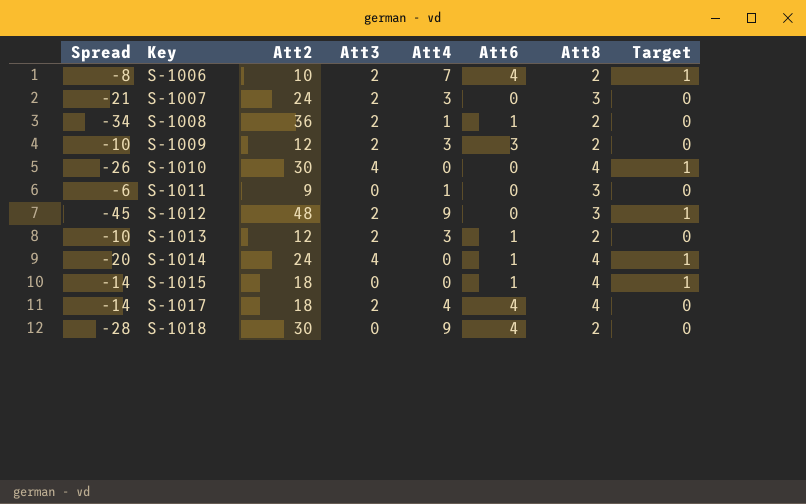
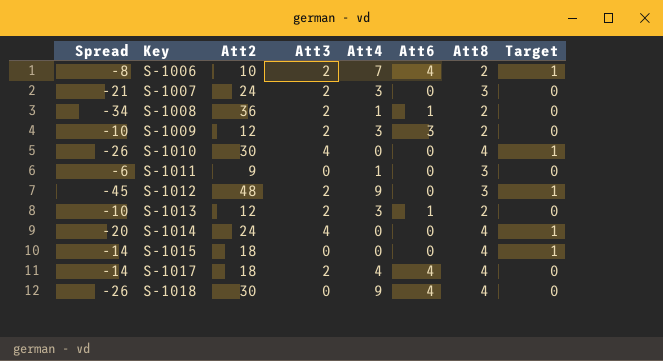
S-1014 | Att6: 1 -> 0
S-1015 | Att6: 1 -> 0
S-1018 | Spread: -28 -> -26
S-1018 | Att8: 2 -> 4

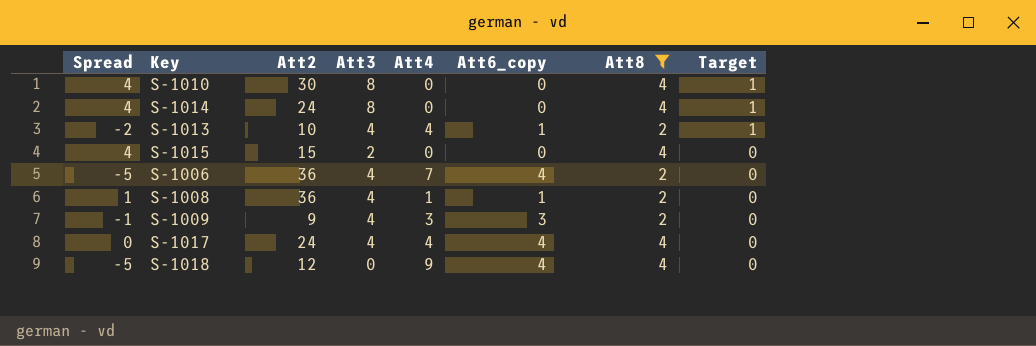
filter: none -> Att8 != 3
row order: Key ascending -> Target descending
column Spread | formula: [Att8] - [Att2] -> [Att8] - [Att4]
column name: Att6 -> Att6_copy
S-1010 | Att3: 4 -> 8
S-1014 | Att3: 4 -> 8
S-1013 | Att2: 12 -> 10
S-1013 | Att3: 2 -> 4
S-1013 | Att4: 3 -> 4
S-1013 | Target: 0 -> 1
S-1015 | Att2: 18 -> 15
S-1015 | Att3: 0 -> 2
S-1015 | Target: 1 -> 0
S-1006 | Att2: 10 -> 36
S-1006 | Att3: 2 -> 4
S-1006 | Target: 1 -> 0
S-1008 | Att3: 2 -> 4
S-1009 | Att2: 12 -> 9
S-1009 | Att3: 2 -> 4
S-1017 | Att2: 18 -> 24
S-1017 | Att3: 2 -> 4
S-1018 | Att2: 30 -> 12

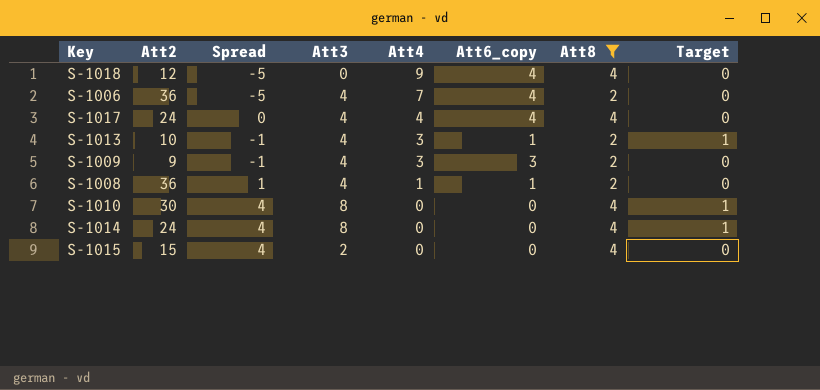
row order: Target descending -> Att4 descending
column Spread | position: 1 -> 3
S-1013 | Spread: -2 -> -1
S-1013 | Att4: 4 -> 3

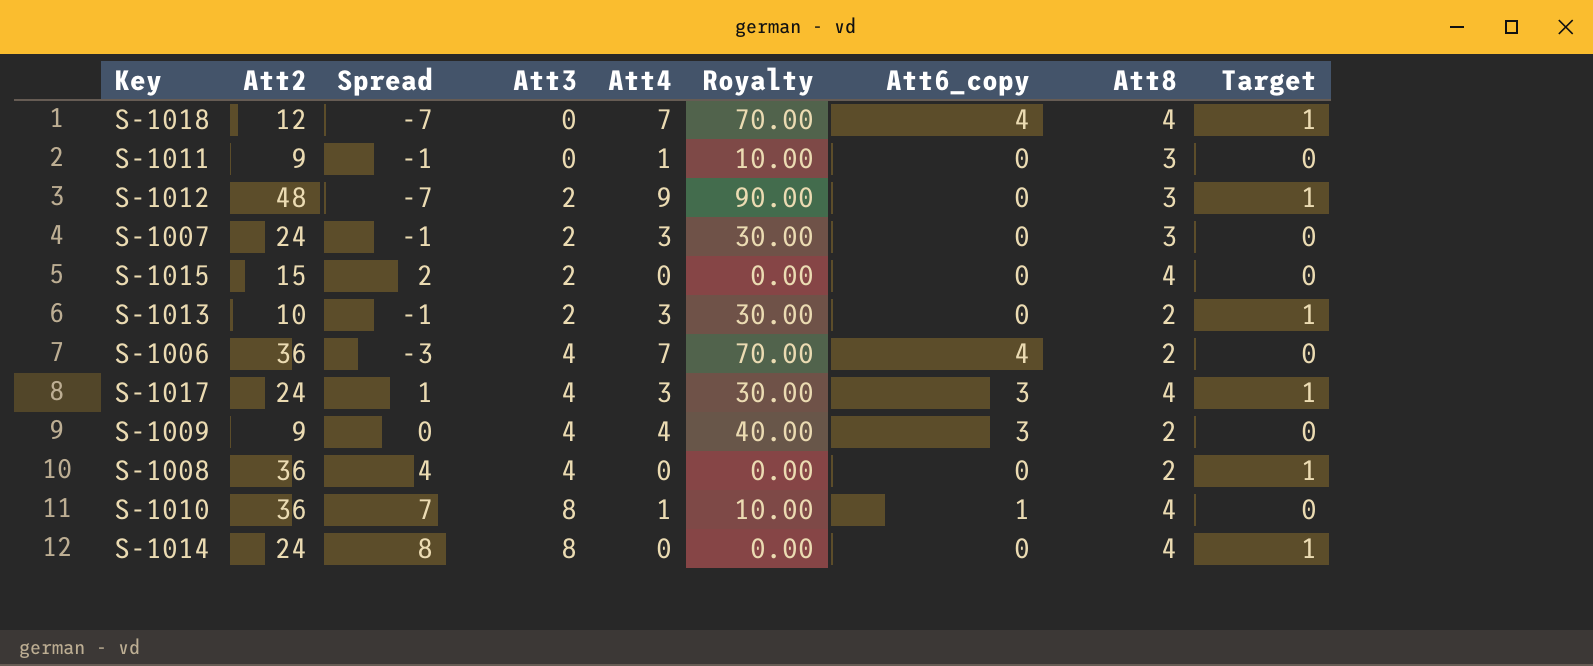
filter: Att8 != 3 -> none
row order: Att4 descending -> Att3 ascending
column Spread | formula: [Att8] - [Att4] -> [Att3] - [Att4]
column Royalty | formula: none -> [Att4] * 10
S-1018 | Att4: 9 -> 7
S-1018 | Target: 0 -> 1
S-1013 | Att3: 4 -> 2
S-1013 | Att6_copy: 1 -> 0
S-1017 | Att4: 4 -> 3
S-1017 | Att6_copy: 4 -> 3
S-1017 | Target: 0 -> 1
S-1009 | Att4: 3 -> 4
S-1008 | Att4: 1 -> 0
S-1008 | Att6_copy: 1 -> 0
S-1008 | Target: 0 -> 1
S-1010 | Att2: 30 -> 36
S-1010 | Att4: 0 -> 1
S-1010 | Att6_copy: 0 -> 1
S-1010 | Target: 1 -> 0

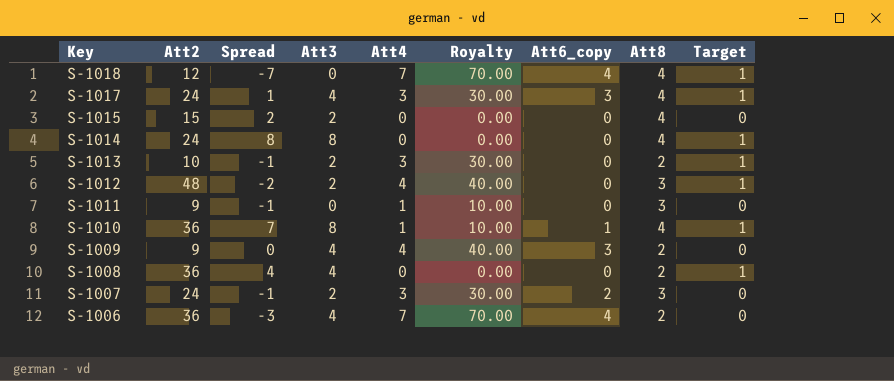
row order: Att3 ascending -> Key descending
S-1012 | Spread: -7 -> -2
S-1012 | Att4: 9 -> 4
S-1012 | Royalty: 90.00 -> 40.00
S-1010 | Target: 0 -> 1
S-1007 | Att6_copy: 0 -> 2

